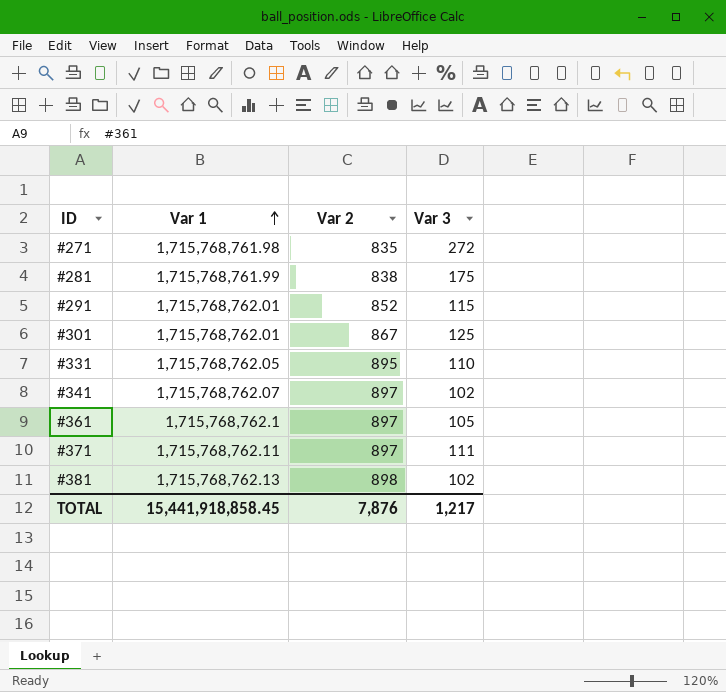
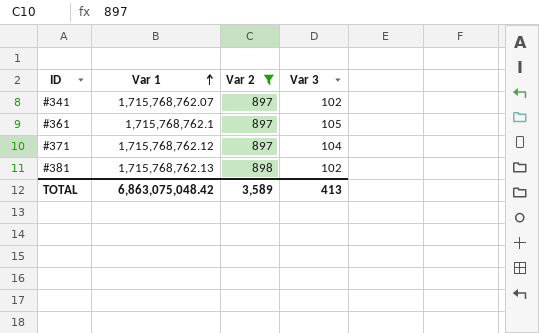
filter: none -> Var 2 >= 897
#371 | Var 1: 1,715,768,762.11 -> 1,715,768,762.12
#371 | Var 3: 111 -> 104
TOTAL | Var 1: 15,441,918,858.45 -> 6,863,075,048.42
TOTAL | Var 2: 7,876 -> 3,589
TOTAL | Var 3: 1,217 -> 413

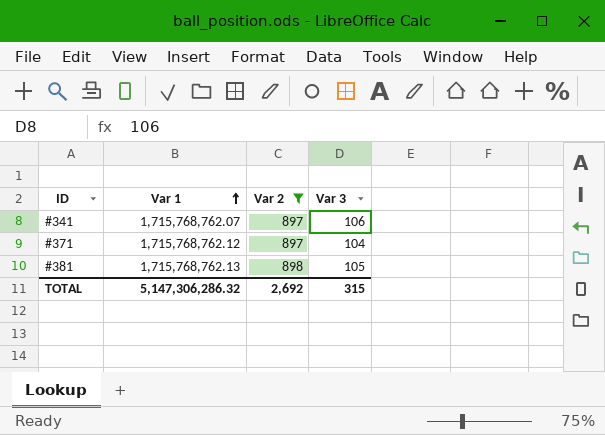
row #361: 1,715,768,762.1 | 897 | 105 -> none
#341 | Var 3: 102 -> 106
#381 | Var 3: 102 -> 105
TOTAL | Var 1: 6,863,075,048.42 -> 5,147,306,286.32
TOTAL | Var 2: 3,589 -> 2,692
TOTAL | Var 3: 413 -> 315

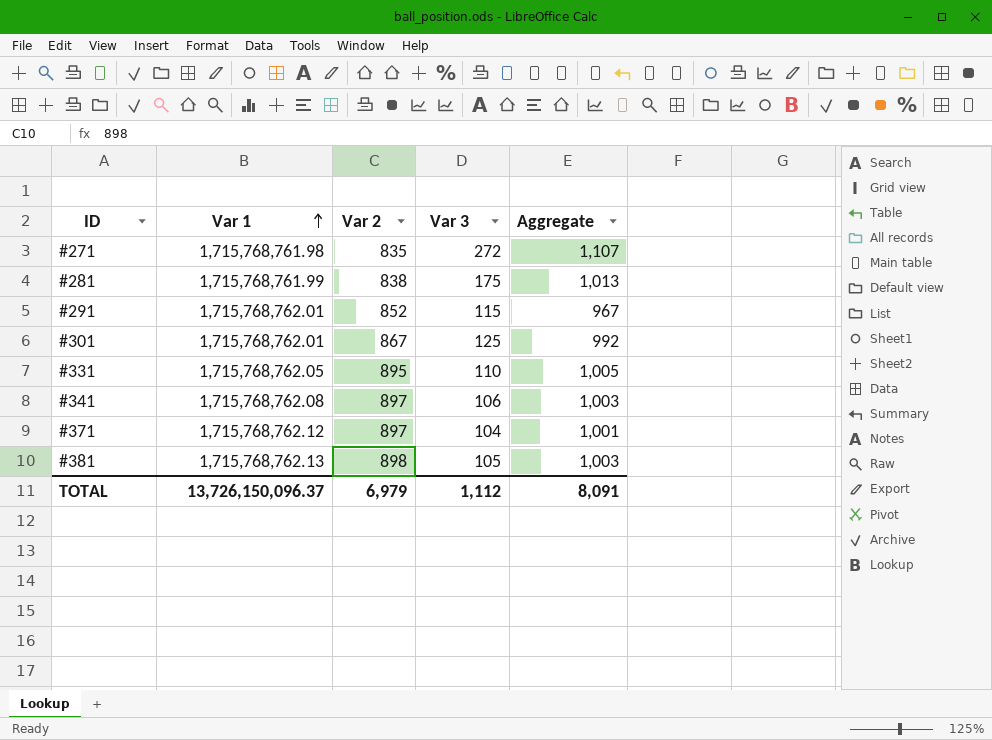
filter: Var 2 >= 897 -> none
column Aggregate | formula: none -> [Var 2] + [Var 3]
#341 | Var 1: 1,715,768,762.07 -> 1,715,768,762.08
TOTAL | Var 1: 5,147,306,286.32 -> 13,726,150,096.37
TOTAL | Var 2: 2,692 -> 6,979
TOTAL | Var 3: 315 -> 1,112

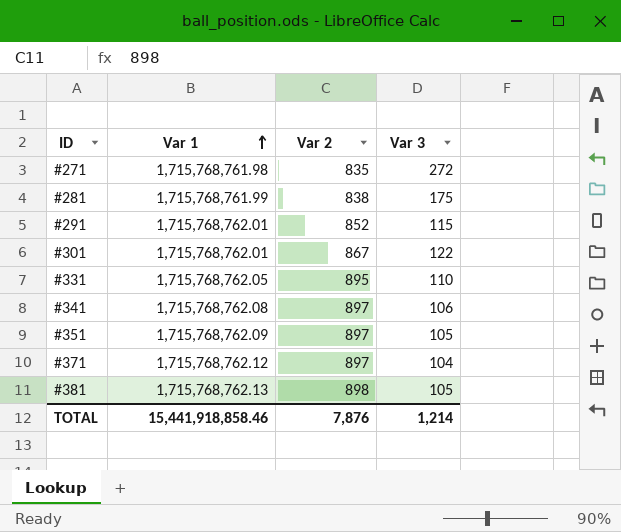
column Aggregate | formula: [Var 2] + [Var 3] -> none
#301 | Var 3: 125 -> 122
row #351: none -> 1,715,768,762.09 | 897 | 105
TOTAL | Var 1: 13,726,150,096.37 -> 15,441,918,858.46
TOTAL | Var 2: 6,979 -> 7,876
TOTAL | Var 3: 1,112 -> 1,214

